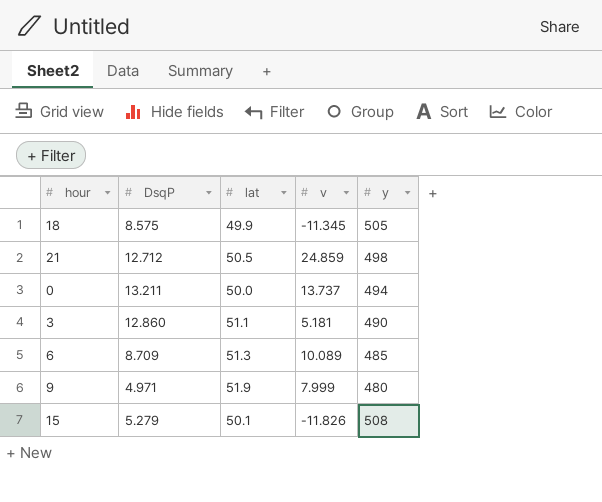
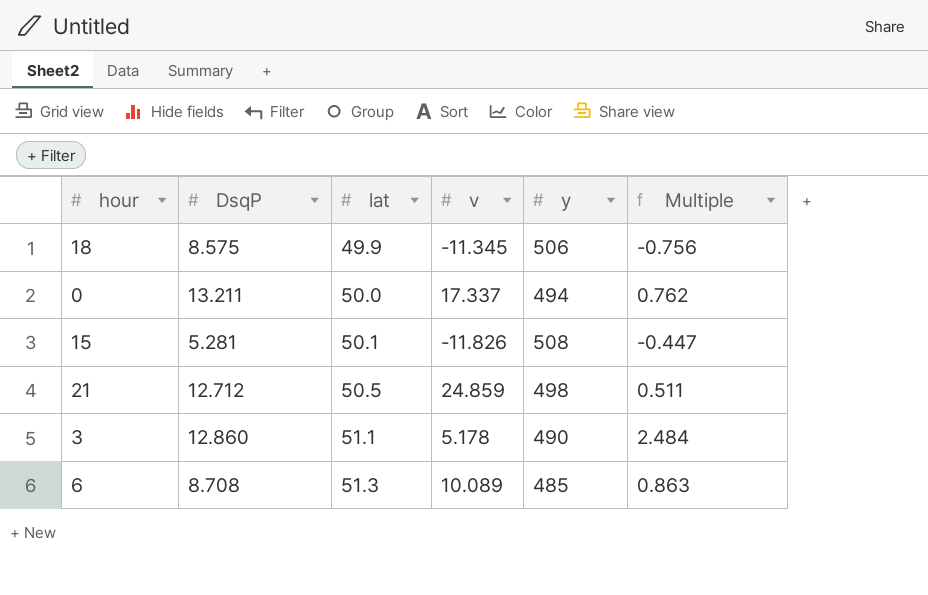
row order: none -> lat ascending
column Multiple | formula: none -> [DsqP] / [v]
row 9: 4.971 | 51.9 | 7.999 | 480 -> none
18 | y: 505 -> 506
0 | v: 13.737 -> 17.337
15 | DsqP: 5.279 -> 5.281
3 | v: 5.181 -> 5.178
6 | DsqP: 8.709 -> 8.708

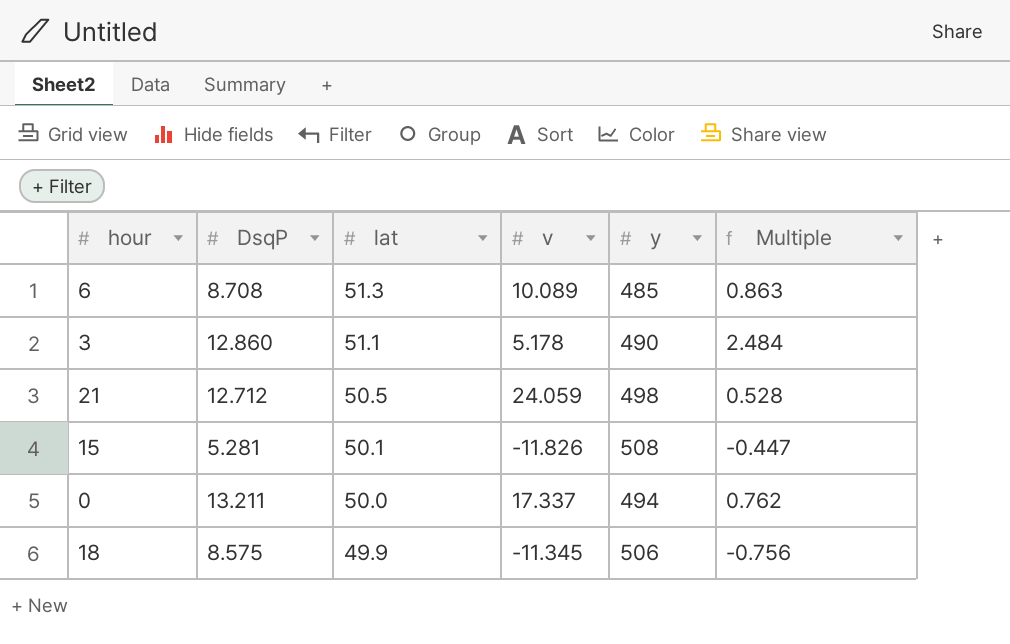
row order: lat ascending -> lat descending
21 | v: 24.859 -> 24.059
21 | Multiple: 0.511 -> 0.528

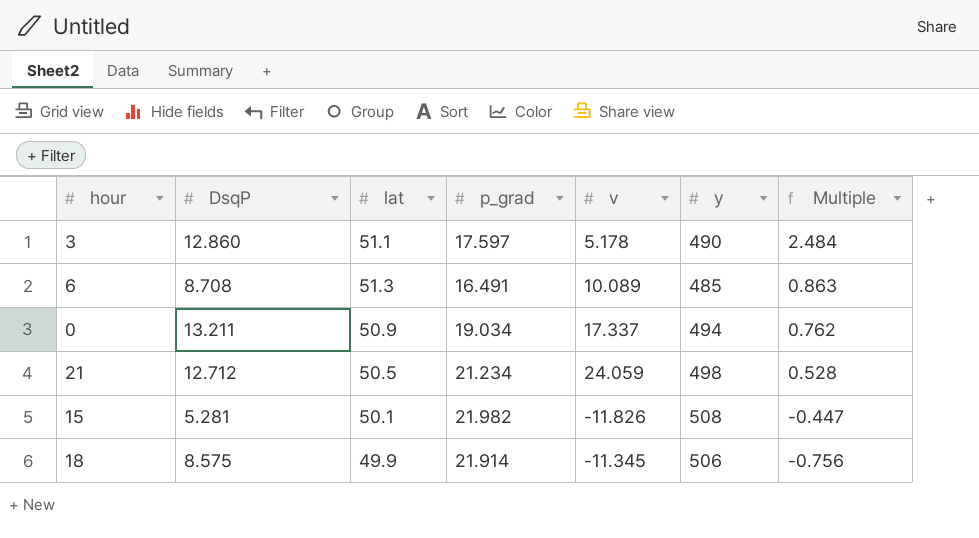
row order: lat descending -> Multiple descending
column p_grad | position: none -> 4
0 | lat: 50.0 -> 50.9

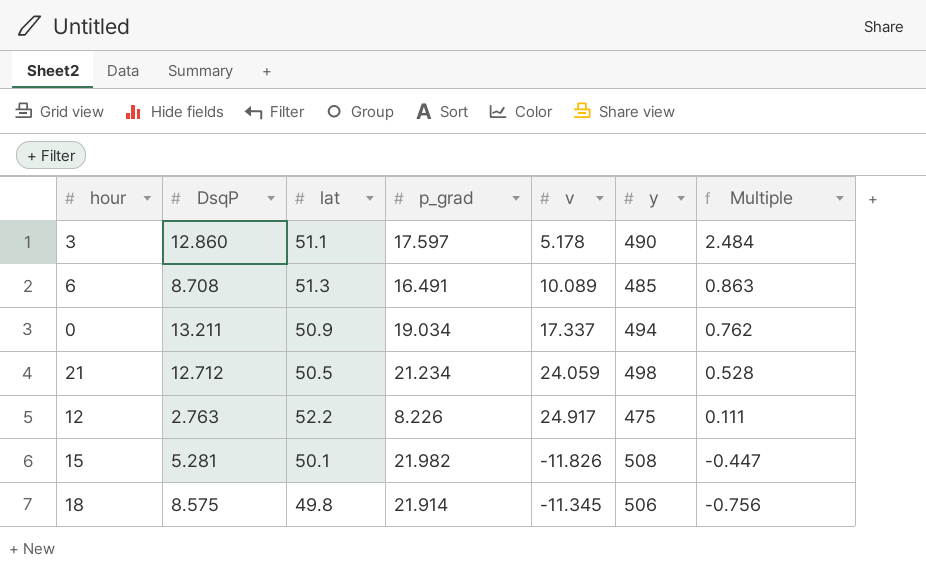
row 12: none -> 2.763 | 52.2 | 8.226 | 24.917 | 475 | 0.111
18 | lat: 49.9 -> 49.8

